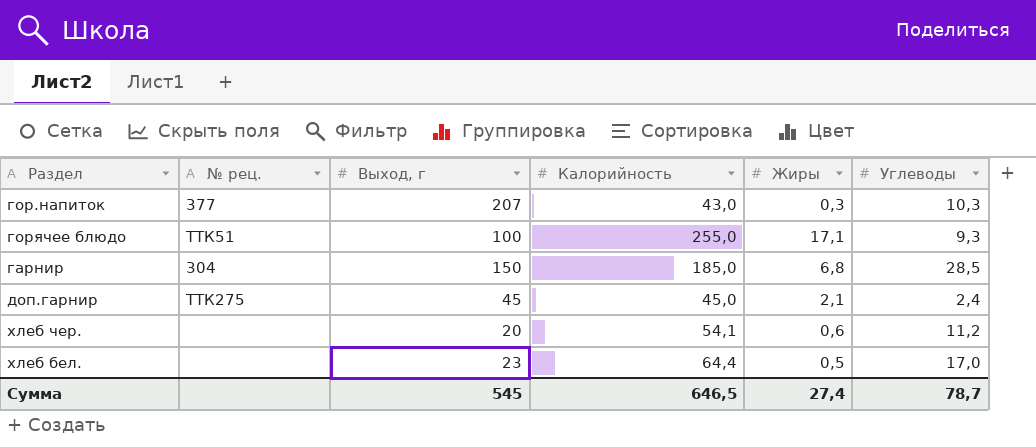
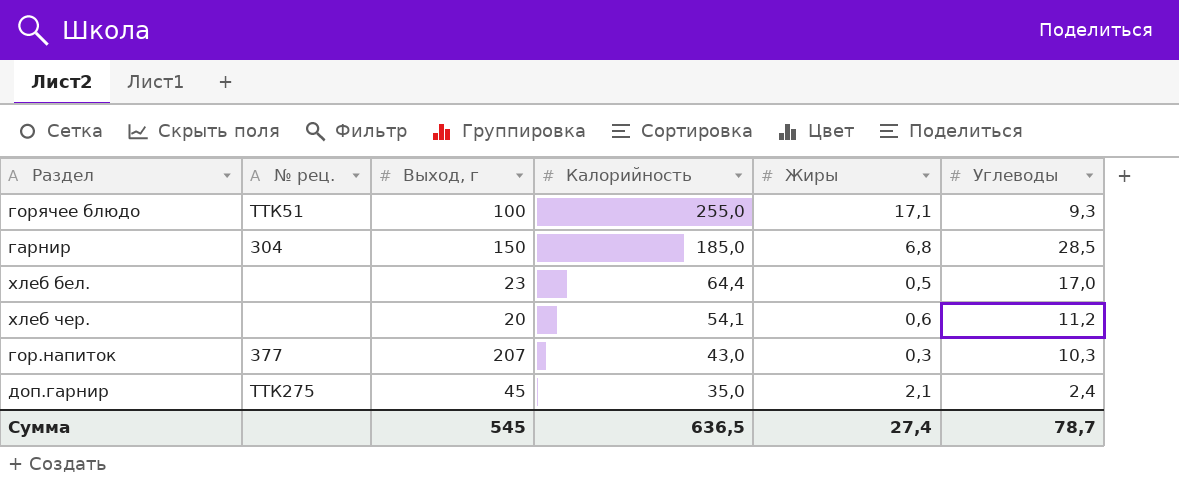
row order: none -> Калорийность descending
доп.гарнир | Калорийность: 45,0 -> 35,0
Сумма | Калорийность: 646,5 -> 636,5

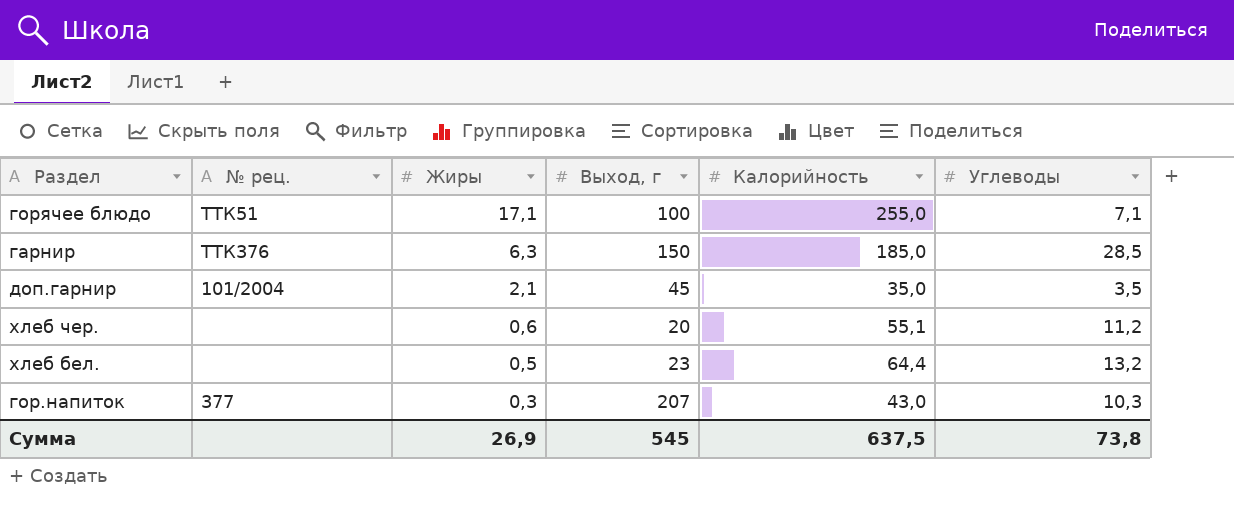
row order: Калорийность descending -> Жиры descending
column Жиры | position: 5 -> 3
горячее блюдо | Углеводы: 9,3 -> 7,1
гарнир | № рец.: 304 -> ТТК376
гарнир | Жиры: 6,8 -> 6,3
доп.гарнир | № рец.: ТТК275 -> 101/2004
доп.гарнир | Углеводы: 2,4 -> 3,5
хлеб чер. | Калорийность: 54,1 -> 55,1
хлеб бел. | Углеводы: 17,0 -> 13,2
Сумма | Жиры: 27,4 -> 26,9
Сумма | Калорийность: 636,5 -> 637,5
Сумма | Углеводы: 78,7 -> 73,8

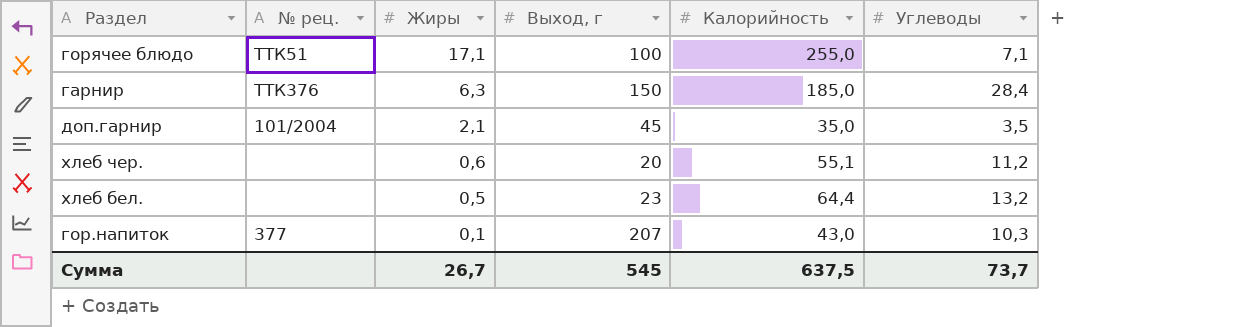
гарнир | Углеводы: 28,5 -> 28,4
гор.напиток | Жиры: 0,3 -> 0,1
Сумма | Жиры: 26,9 -> 26,7
Сумма | Углеводы: 73,8 -> 73,7

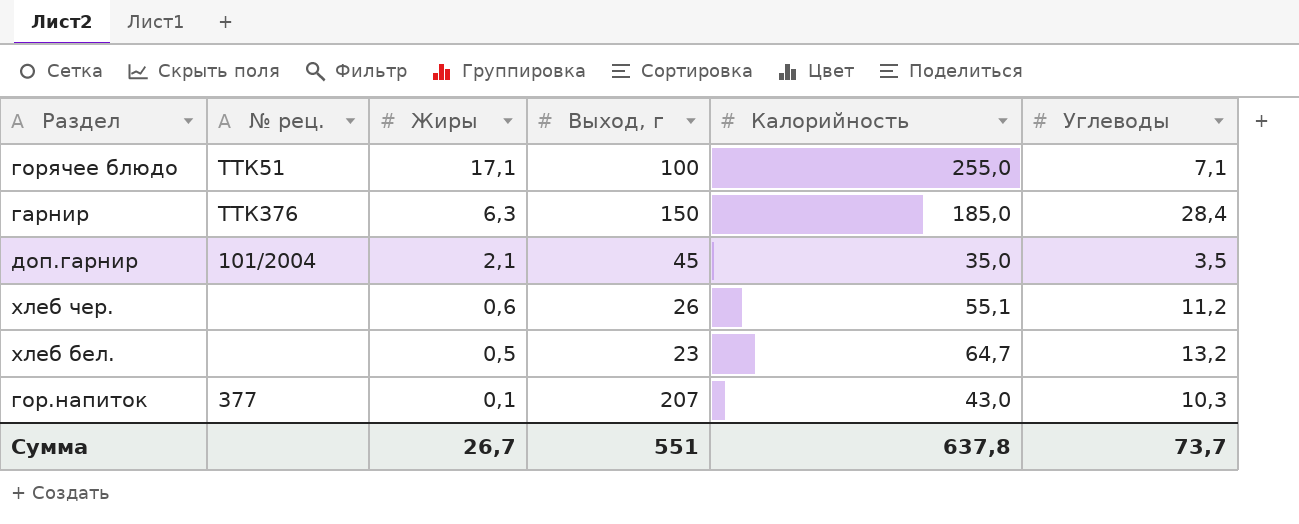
хлеб чер. | Выход, г: 20 -> 26
хлеб бел. | Калорийность: 64,4 -> 64,7
Сумма | Выход, г: 545 -> 551
Сумма | Калорийность: 637,5 -> 637,8

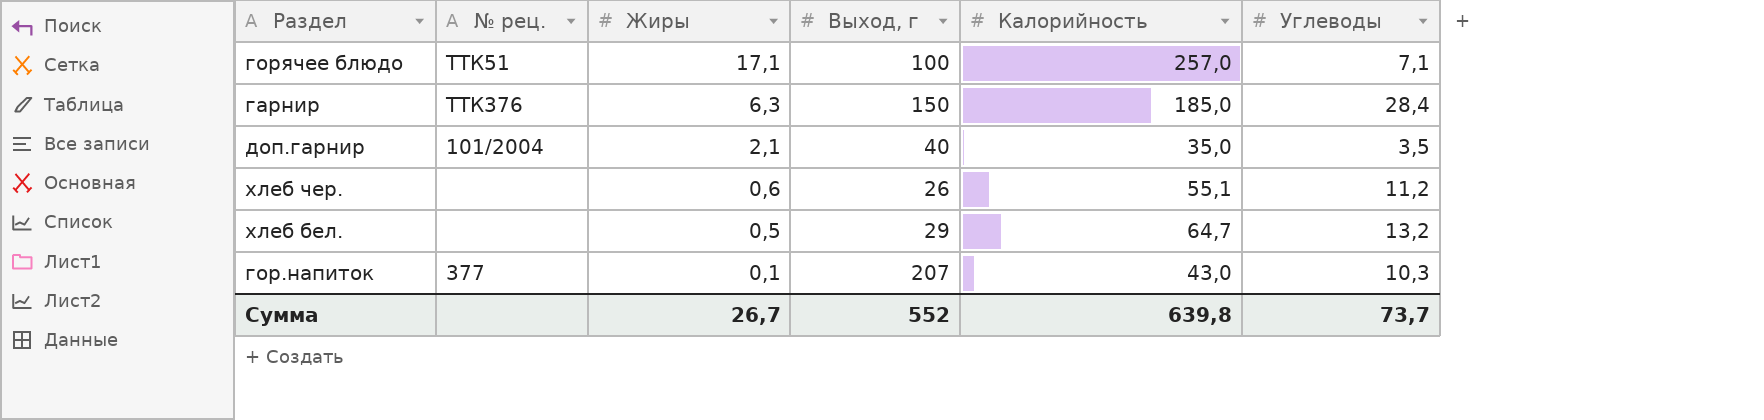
горячее блюдо | Калорийность: 255,0 -> 257,0
доп.гарнир | Выход, г: 45 -> 40
хлеб бел. | Выход, г: 23 -> 29
Сумма | Выход, г: 551 -> 552
Сумма | Калорийность: 637,8 -> 639,8

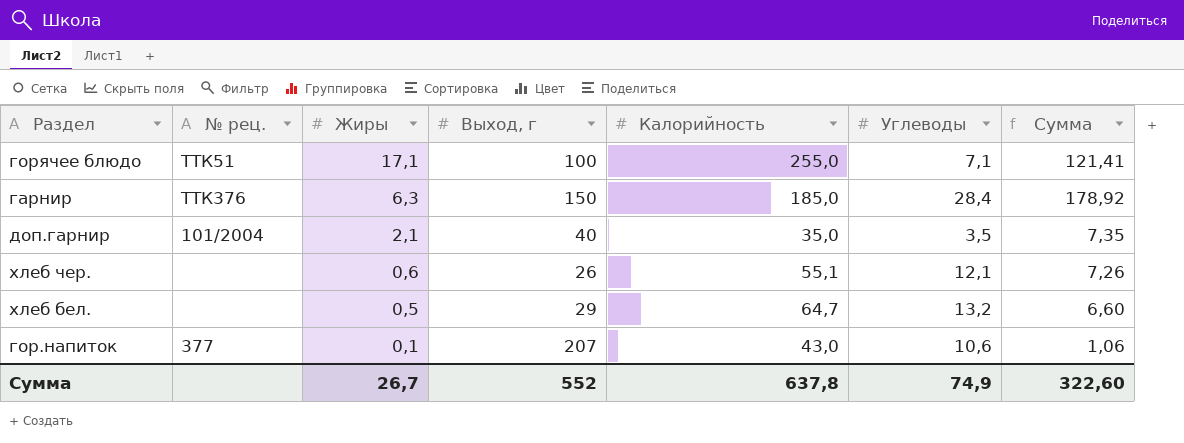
column Сумма | formula: none -> [Жиры] * [Углеводы]
горячее блюдо | Калорийность: 257,0 -> 255,0
хлеб чер. | Углеводы: 11,2 -> 12,1
гор.напиток | Углеводы: 10,3 -> 10,6
Сумма | Калорийность: 639,8 -> 637,8
Сумма | Углеводы: 73,7 -> 74,9

